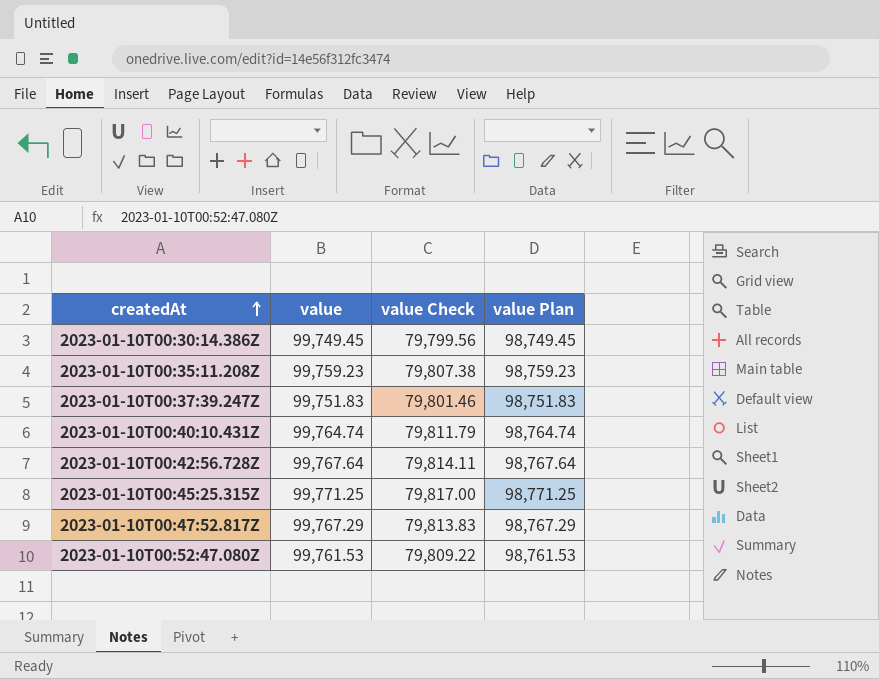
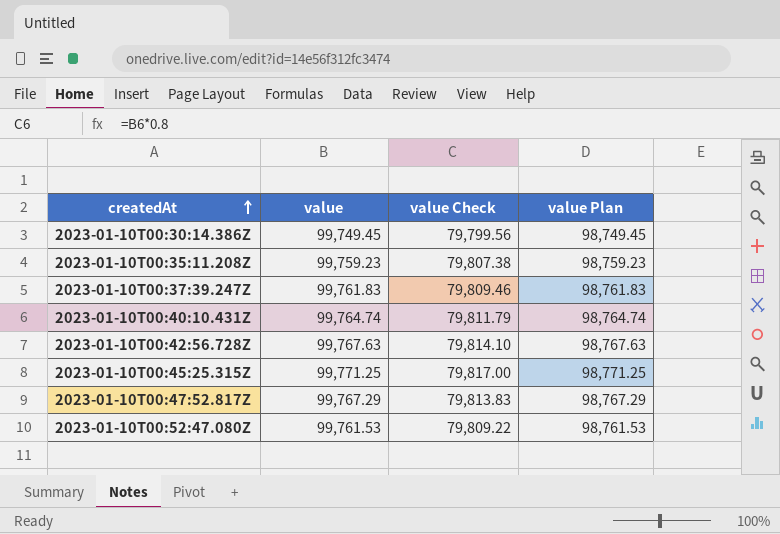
2023-01-10T00:37:39.247Z | value: 99,751.83 -> 99,761.83
2023-01-10T00:37:39.247Z | value Check: 79,801.46 -> 79,809.46
2023-01-10T00:37:39.247Z | value Plan: 98,751.83 -> 98,761.83
2023-01-10T00:42:56.728Z | value: 99,767.64 -> 99,767.63
2023-01-10T00:42:56.728Z | value Check: 79,814.11 -> 79,814.10
2023-01-10T00:42:56.728Z | value Plan: 98,767.64 -> 98,767.63

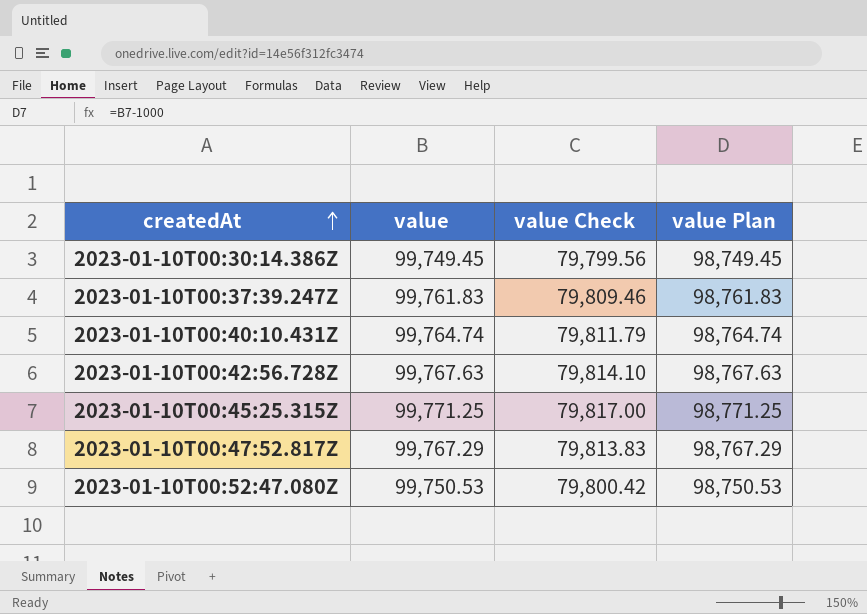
row 2023-01-10T00:35:11.208Z: 99,759.23 | 79,807.38 | 98,759.23 -> none
2023-01-10T00:52:47.080Z | value: 99,761.53 -> 99,750.53
2023-01-10T00:52:47.080Z | value Check: 79,809.22 -> 79,800.42
2023-01-10T00:52:47.080Z | value Plan: 98,761.53 -> 98,750.53

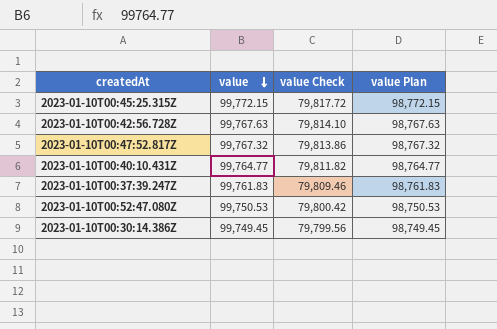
row order: createdAt ascending -> value descending
2023-01-10T00:45:25.315Z | value: 99,771.25 -> 99,772.15
2023-01-10T00:45:25.315Z | value Check: 79,817.00 -> 79,817.72
2023-01-10T00:45:25.315Z | value Plan: 98,771.25 -> 98,772.15
2023-01-10T00:47:52.817Z | value: 99,767.29 -> 99,767.32
2023-01-10T00:47:52.817Z | value Check: 79,813.83 -> 79,813.86
2023-01-10T00:47:52.817Z | value Plan: 98,767.29 -> 98,767.32
2023-01-10T00:40:10.431Z | value: 99,764.74 -> 99,764.77
2023-01-10T00:40:10.431Z | value Check: 79,811.79 -> 79,811.82
2023-01-10T00:40:10.431Z | value Plan: 98,764.74 -> 98,764.77

